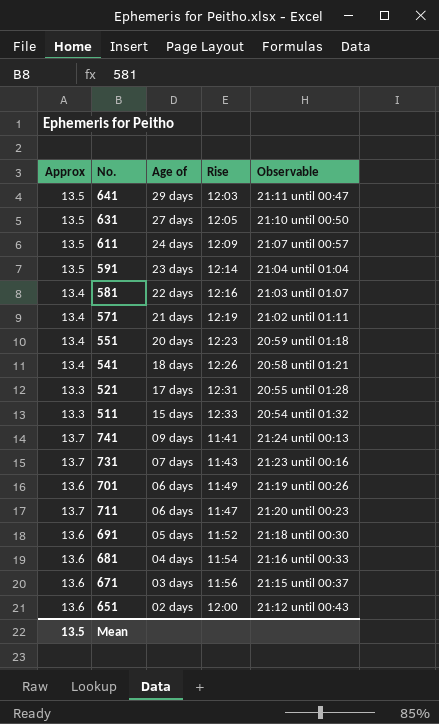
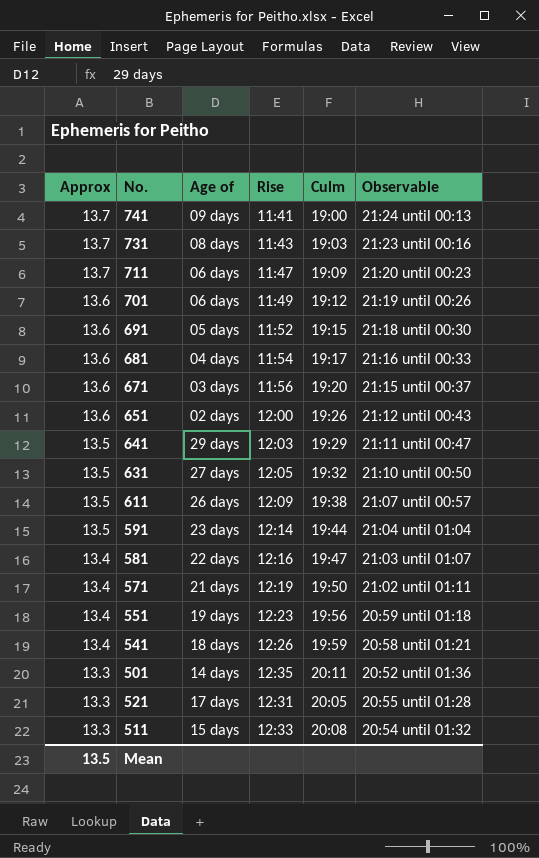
row order: Age of descending -> Approx descending
column Culm | position: none -> 5
731 | Age of: 07 days -> 08 days
611 | Age of: 24 days -> 26 days
551 | Age of: 20 days -> 19 days
row 501: none -> 13.3 | 14 days | 12:35 | 20:11 | 20:52 until 01:36

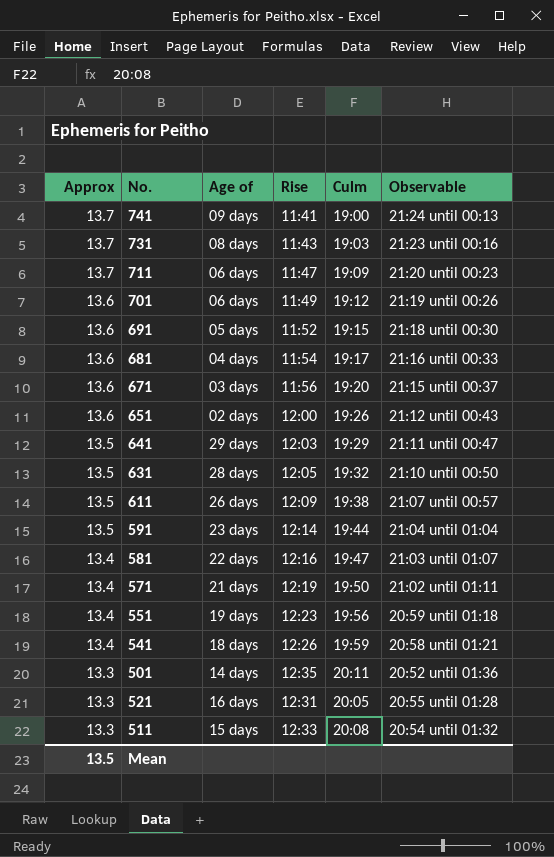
631 | Age of: 27 days -> 28 days
521 | Age of: 17 days -> 16 days

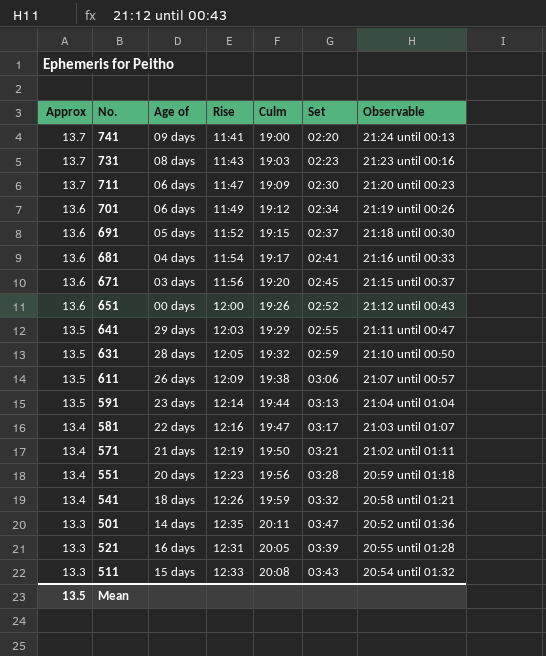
column Set | position: none -> 6
651 | Age of: 02 days -> 00 days
551 | Age of: 19 days -> 20 days

